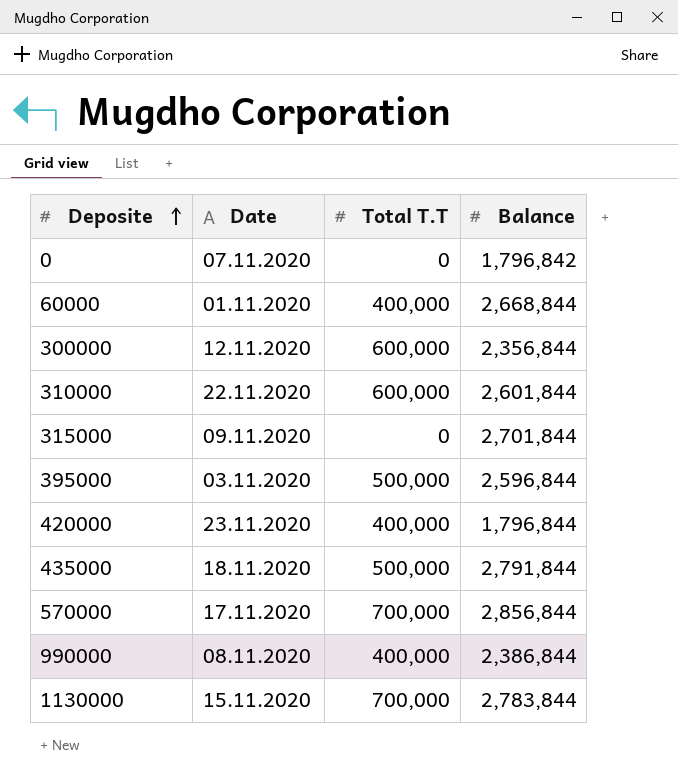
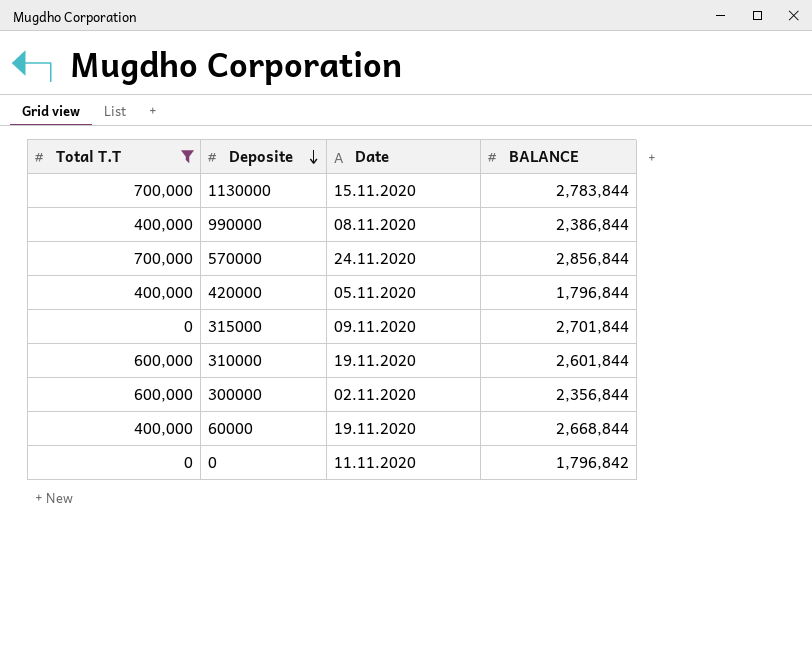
filter: none -> Total T.T != 500,000
row order: Deposite ascending -> Deposite descending
column Total T.T | position: 3 -> 1
column name: Balance -> BALANCE
570000 | Date: 17.11.2020 -> 24.11.2020
420000 | Date: 23.11.2020 -> 05.11.2020
310000 | Date: 22.11.2020 -> 19.11.2020
300000 | Date: 12.11.2020 -> 02.11.2020
60000 | Date: 01.11.2020 -> 19.11.2020
0 | Date: 07.11.2020 -> 11.11.2020

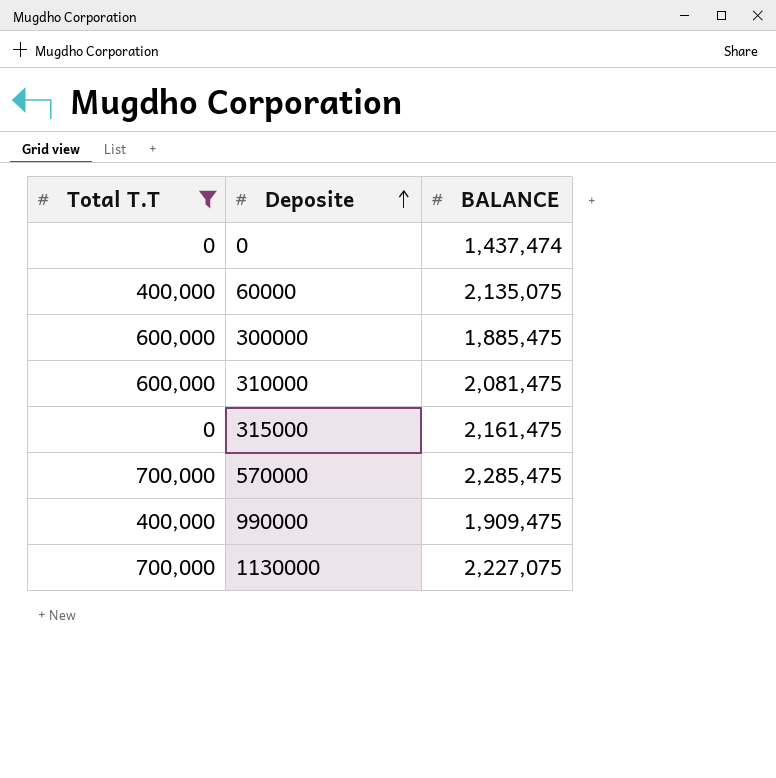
row order: Deposite descending -> Deposite ascending
column Date | position: 3 -> none
row 420000: 400,000 | 05.11.2020 | 1,796,844 -> none
0 | BALANCE: 1,796,842 -> 1,437,474
60000 | BALANCE: 2,668,844 -> 2,135,075
300000 | BALANCE: 2,356,844 -> 1,885,475
310000 | BALANCE: 2,601,844 -> 2,081,475
315000 | BALANCE: 2,701,844 -> 2,161,475
570000 | BALANCE: 2,856,844 -> 2,285,475
990000 | BALANCE: 2,386,844 -> 1,909,475
1130000 | BALANCE: 2,783,844 -> 2,227,075

